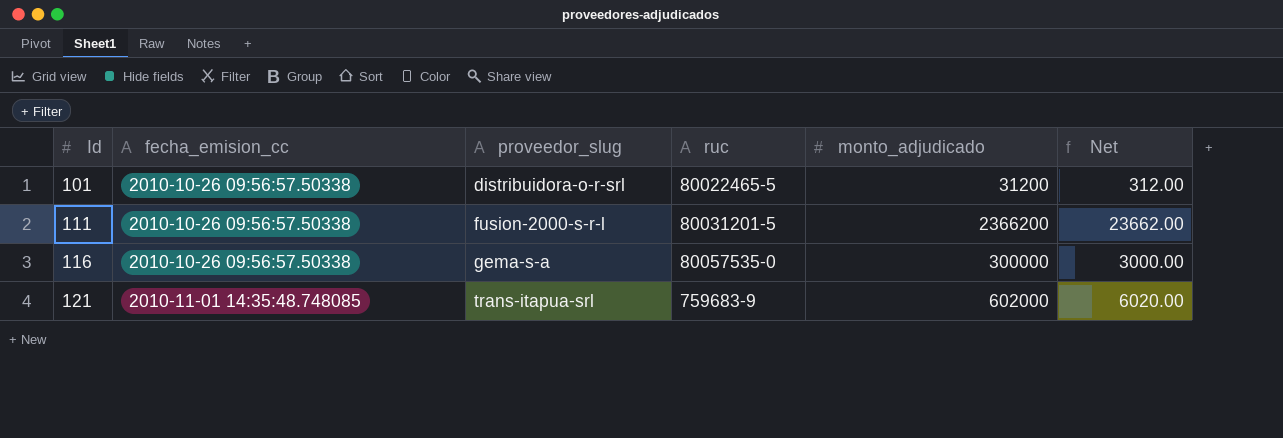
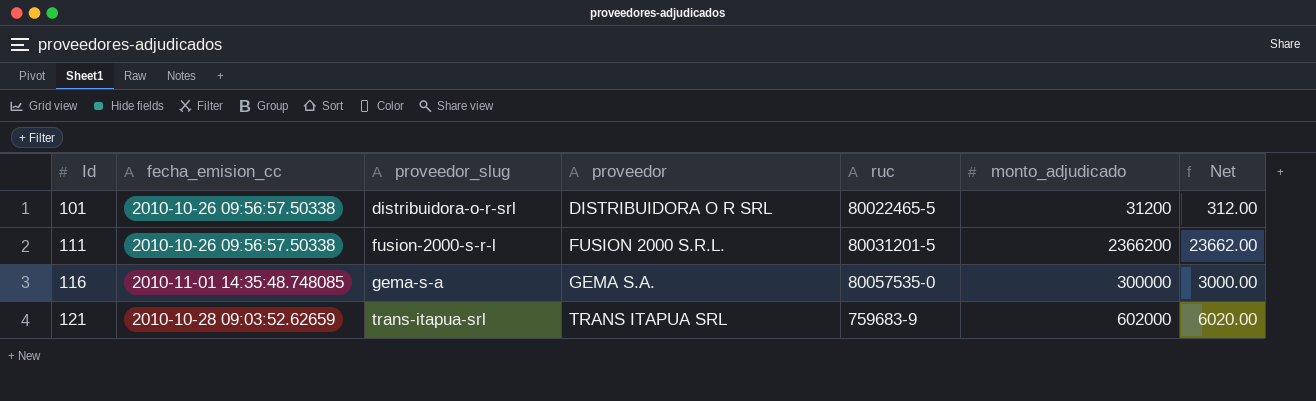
column proveedor | position: none -> 4
116 | fecha_emision_cc: 2010-10-26 09:56:57.50338 -> 2010-11-01 14:35:48.748085
121 | fecha_emision_cc: 2010-11-01 14:35:48.748085 -> 2010-10-28 09:03:52.62659

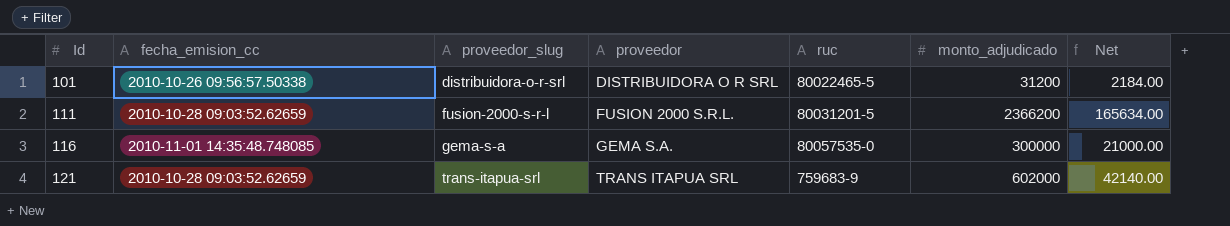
column Net | formula: [monto_adjudicado] * 0.01 -> [monto_adjudicado] * 0.07
111 | fecha_emision_cc: 2010-10-26 09:56:57.50338 -> 2010-10-28 09:03:52.62659

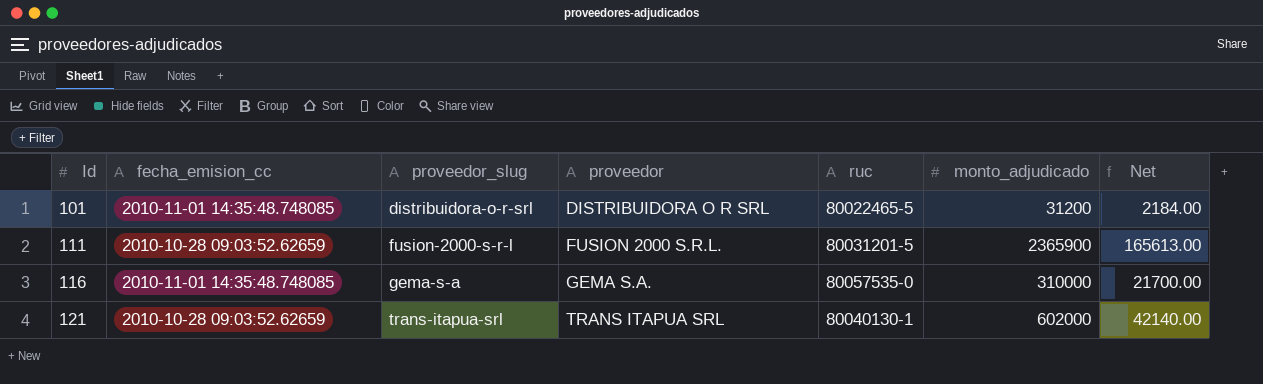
101 | fecha_emision_cc: 2010-10-26 09:56:57.50338 -> 2010-11-01 14:35:48.748085
111 | monto_adjudicado: 2366200 -> 2365900
111 | Net: 165634.00 -> 165613.00
116 | monto_adjudicado: 300000 -> 310000
116 | Net: 21000.00 -> 21700.00
121 | ruc: 759683-9 -> 80040130-1

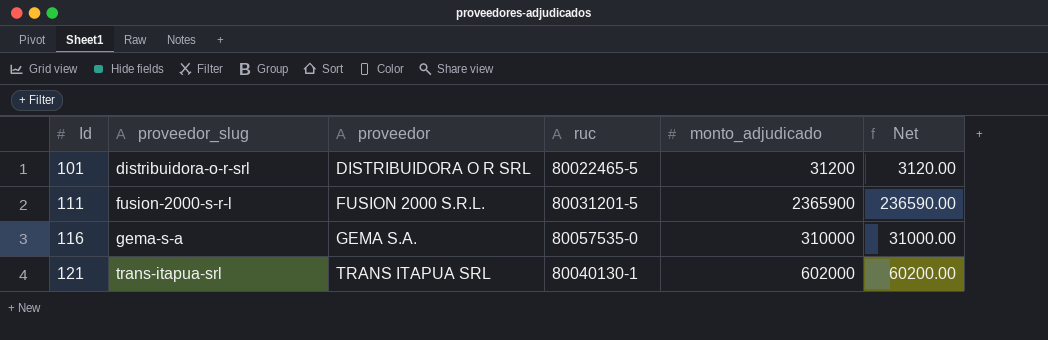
column fecha_emision_cc | position: 2 -> none
column Net | formula: [monto_adjudicado] * 0.07 -> [monto_adjudicado] * 0.1

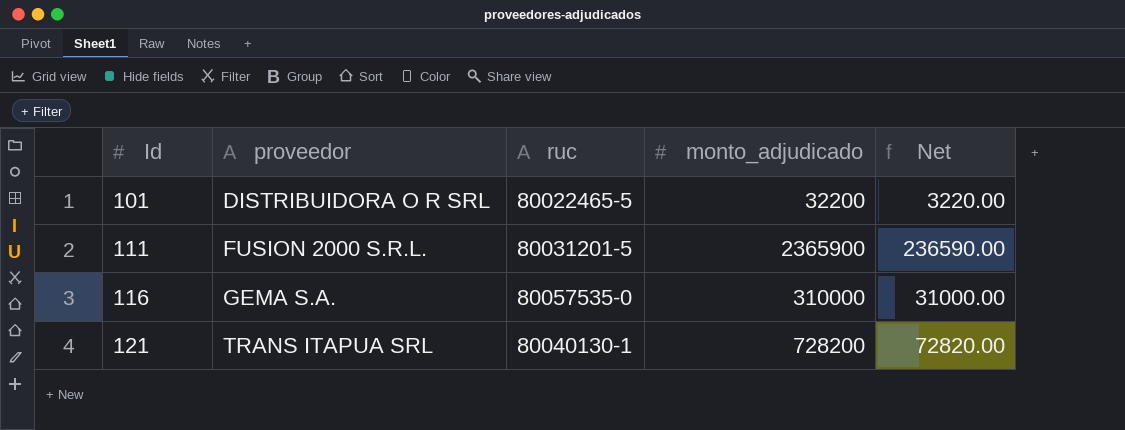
column proveedor_slug | position: 2 -> none
101 | monto_adjudicado: 31200 -> 32200
101 | Net: 3120.00 -> 3220.00
121 | monto_adjudicado: 602000 -> 728200
121 | Net: 60200.00 -> 72820.00

